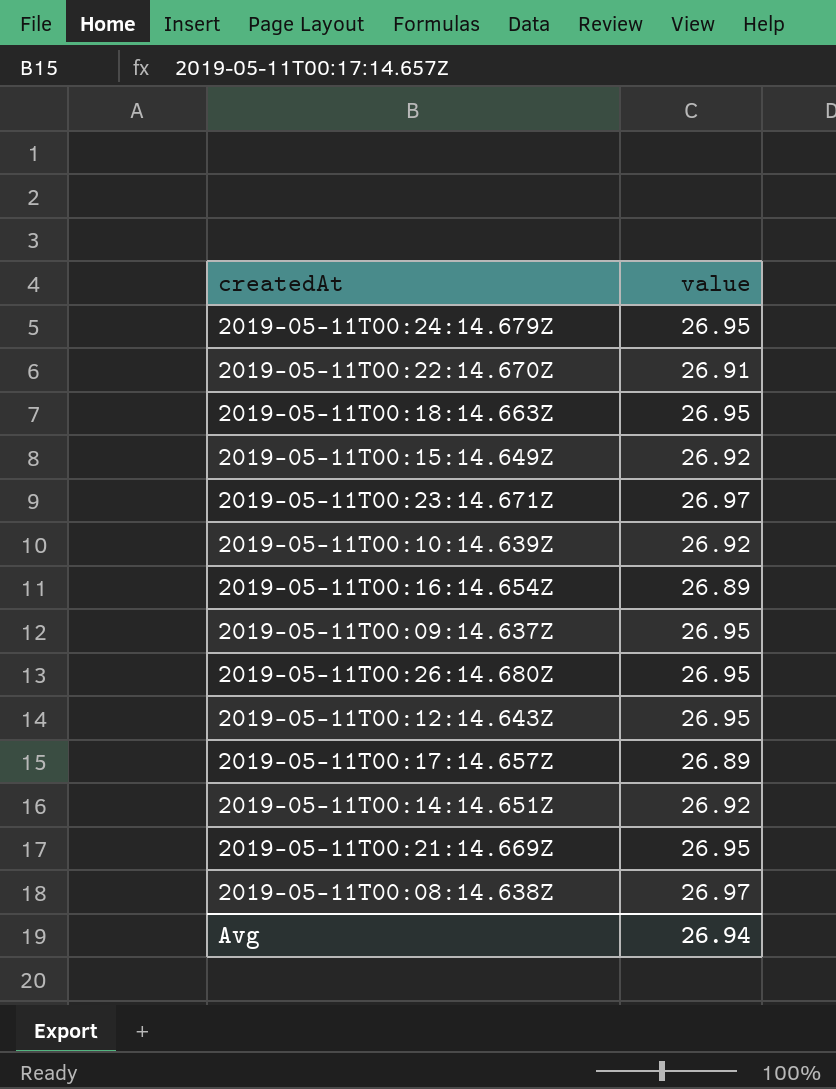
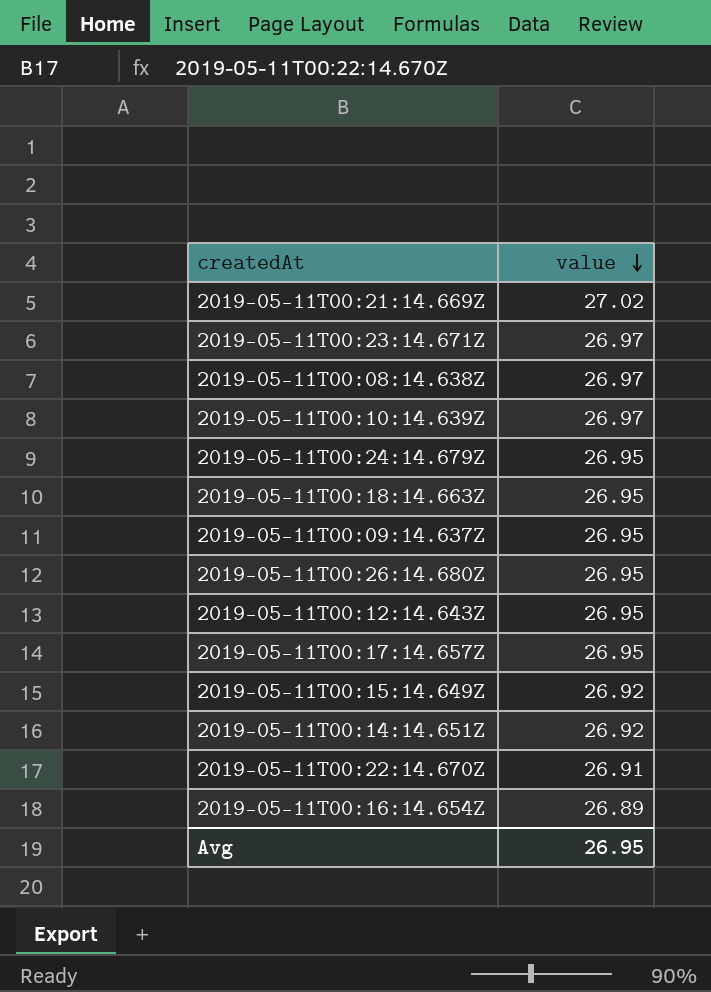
row order: none -> value descending
2019-05-11T00:21:14.669Z | value: 26.95 -> 27.02
2019-05-11T00:10:14.639Z | value: 26.92 -> 26.97
2019-05-11T00:17:14.657Z | value: 26.89 -> 26.95
Avg | value: 26.94 -> 26.95

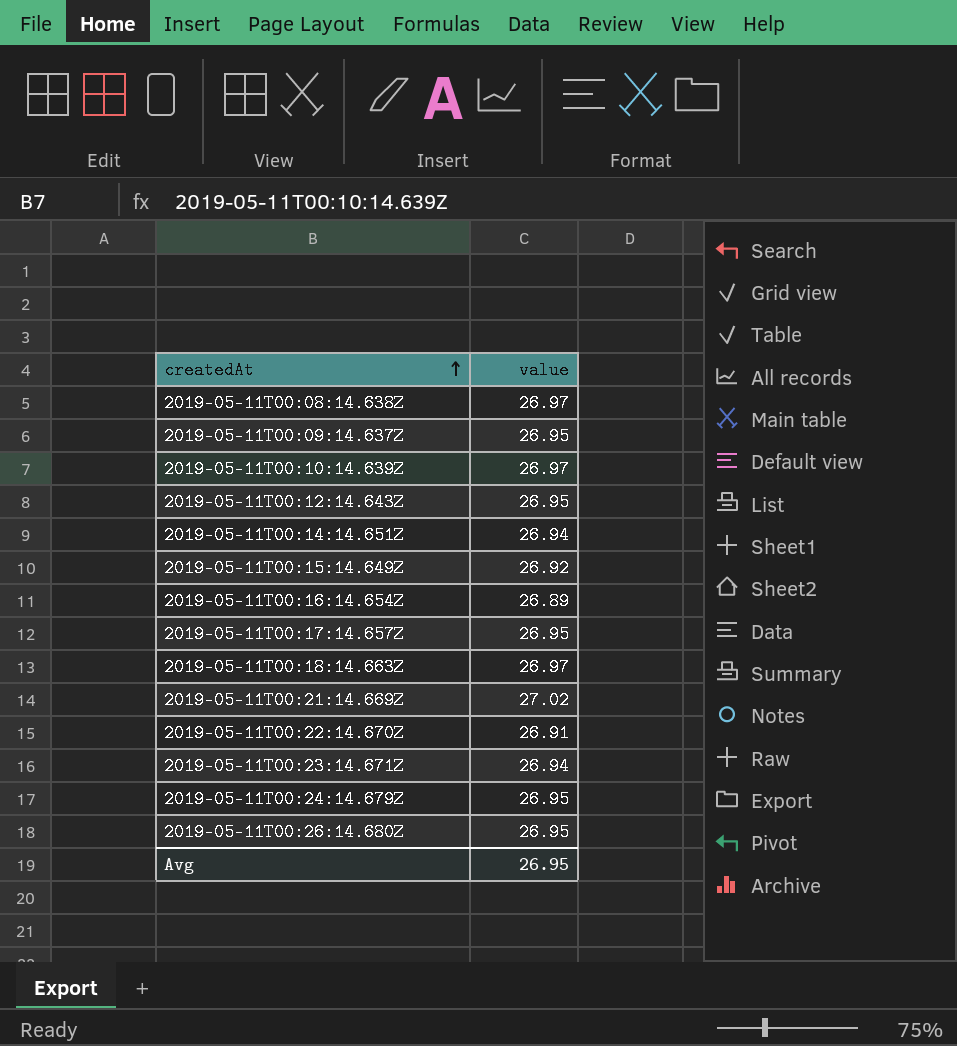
row order: value descending -> createdAt ascending
2019-05-11T00:14:14.651Z | value: 26.92 -> 26.94
2019-05-11T00:18:14.663Z | value: 26.95 -> 26.97
2019-05-11T00:23:14.671Z | value: 26.97 -> 26.94

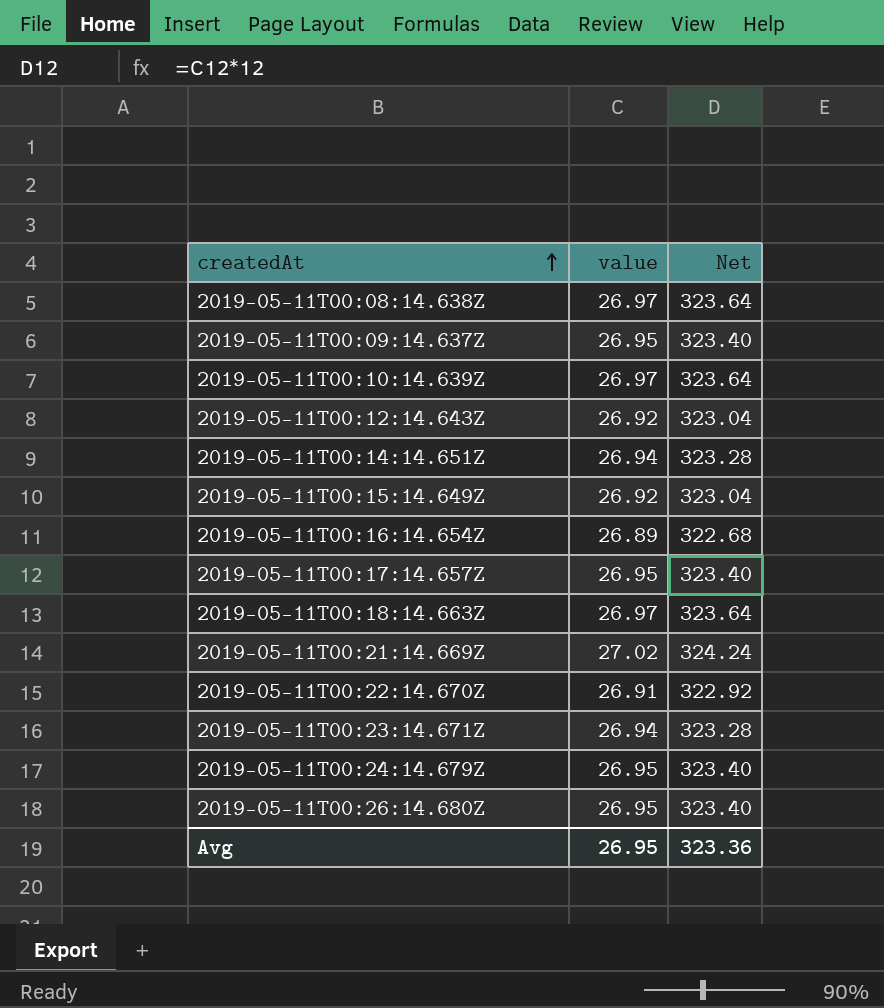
column Net | formula: none -> [value] * 12
2019-05-11T00:12:14.643Z | value: 26.95 -> 26.92

